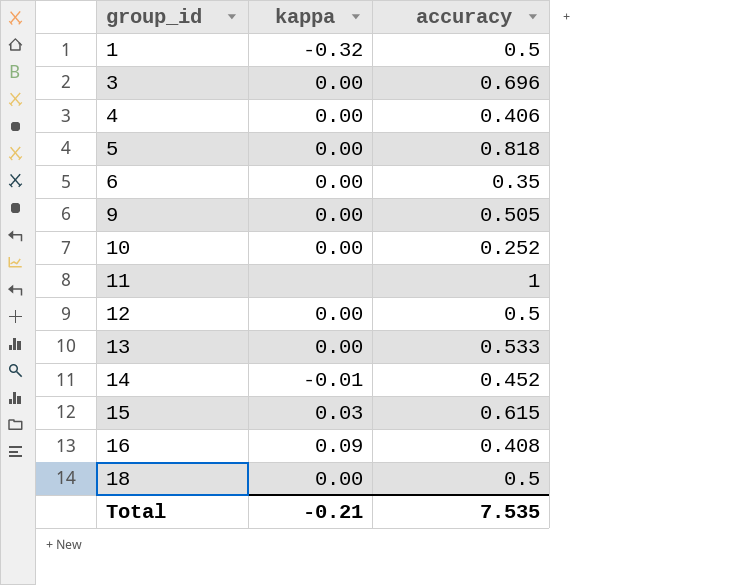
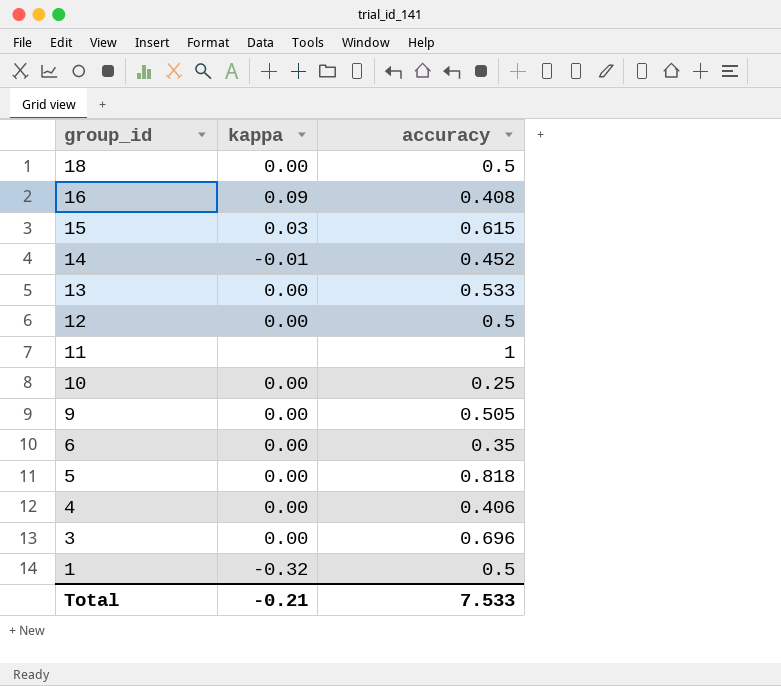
row order: group_id ascending -> group_id descending
10 | accuracy: 0.252 -> 0.25
Total | accuracy: 7.535 -> 7.533

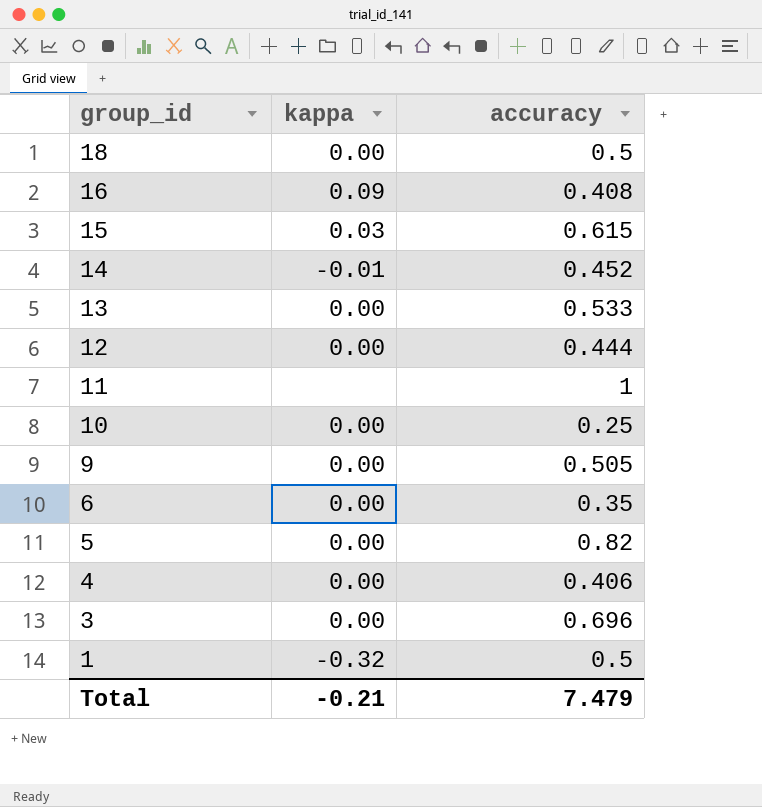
12 | accuracy: 0.5 -> 0.444
5 | accuracy: 0.818 -> 0.82
Total | accuracy: 7.533 -> 7.479

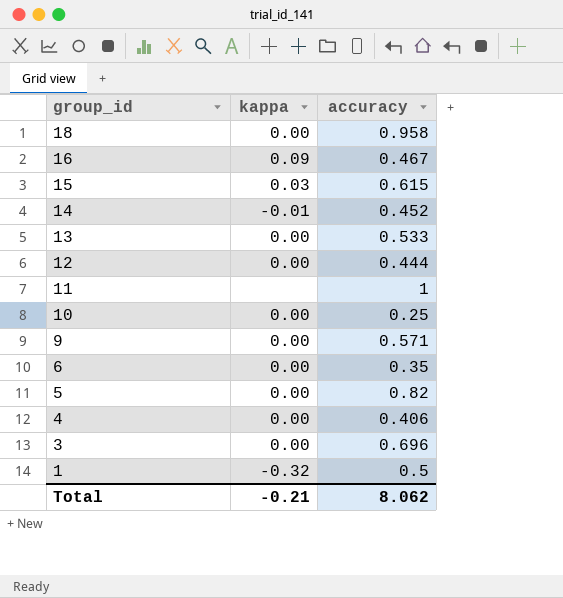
18 | accuracy: 0.5 -> 0.958
16 | accuracy: 0.408 -> 0.467
9 | accuracy: 0.505 -> 0.571
Total | accuracy: 7.479 -> 8.062

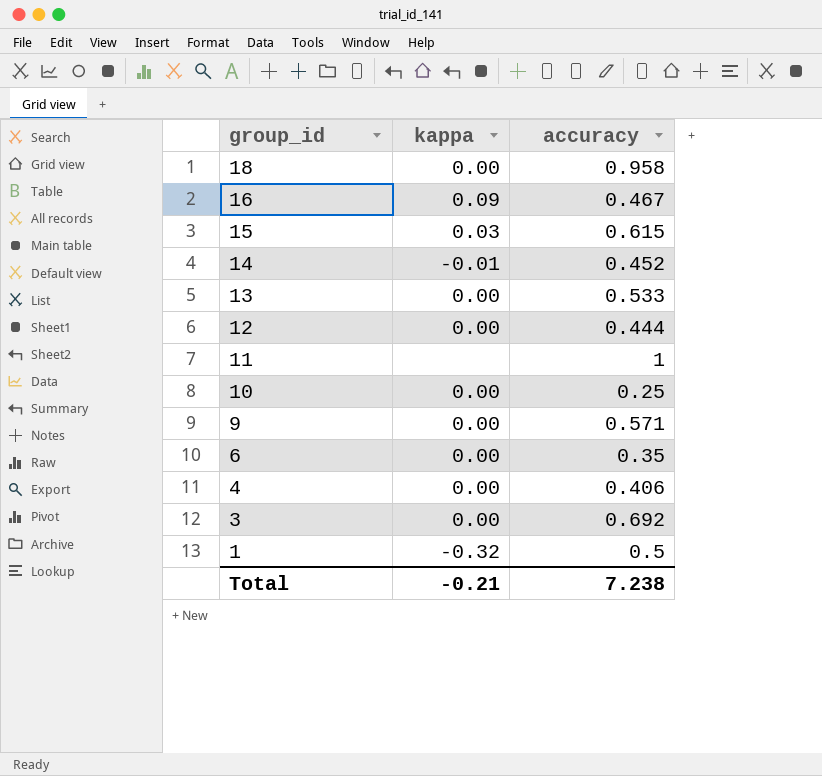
row 5: 0.00 | 0.82 -> none
3 | accuracy: 0.696 -> 0.692
Total | accuracy: 8.062 -> 7.238

